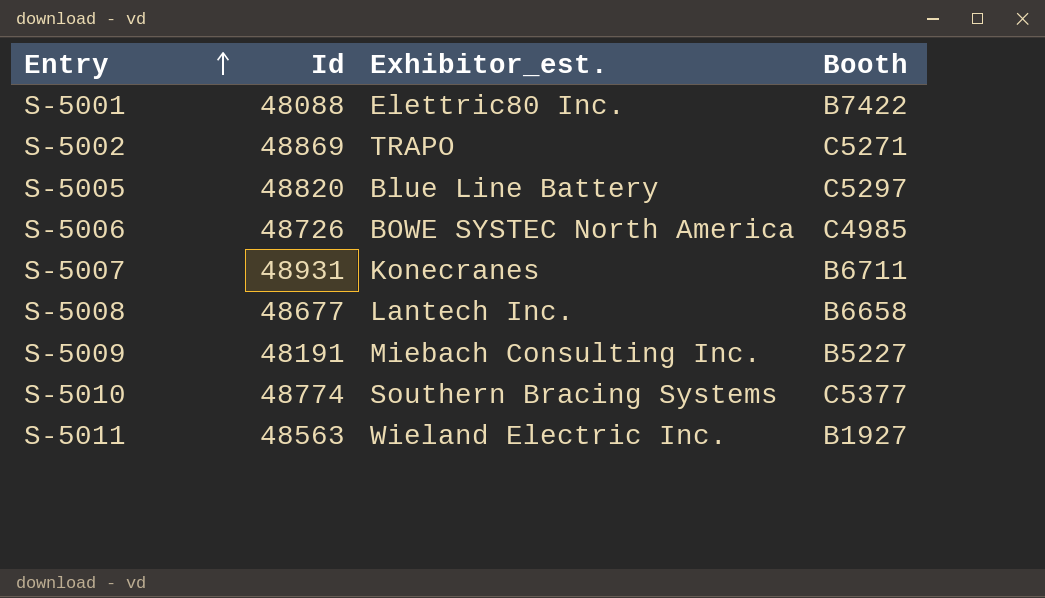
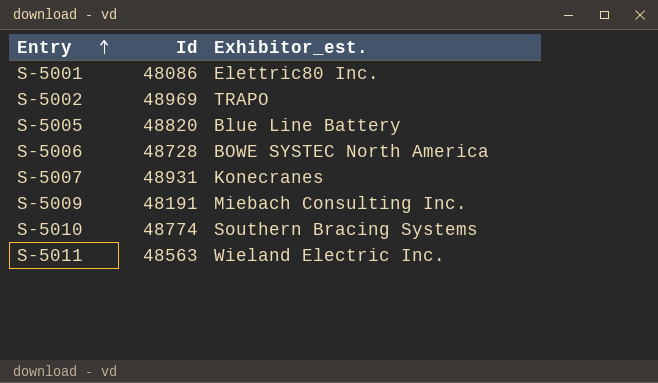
column Booth | position: 4 -> none
row S-5008: 48677 | Lantech Inc. | B6658 -> none
S-5001 | Id: 48088 -> 48086
S-5002 | Id: 48869 -> 48969
S-5006 | Id: 48726 -> 48728

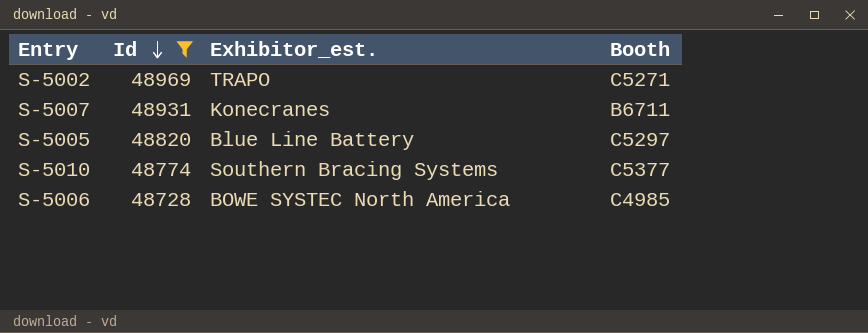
filter: none -> Id >= 48728
row order: Entry ascending -> Id descending
column Booth | position: none -> 4

